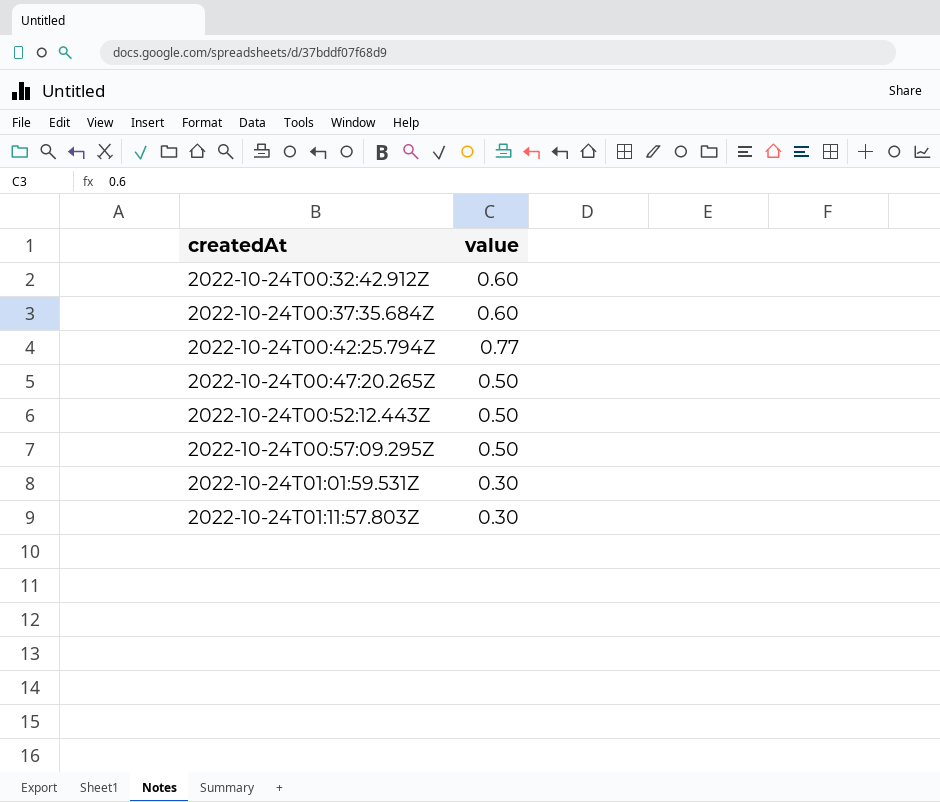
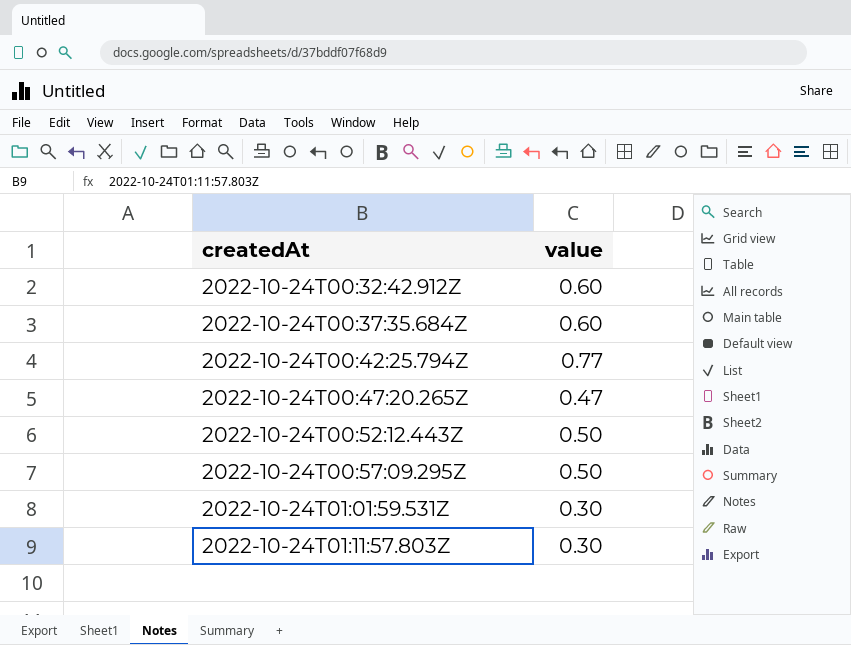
2022-10-24T00:47:20.265Z | value: 0.50 -> 0.47

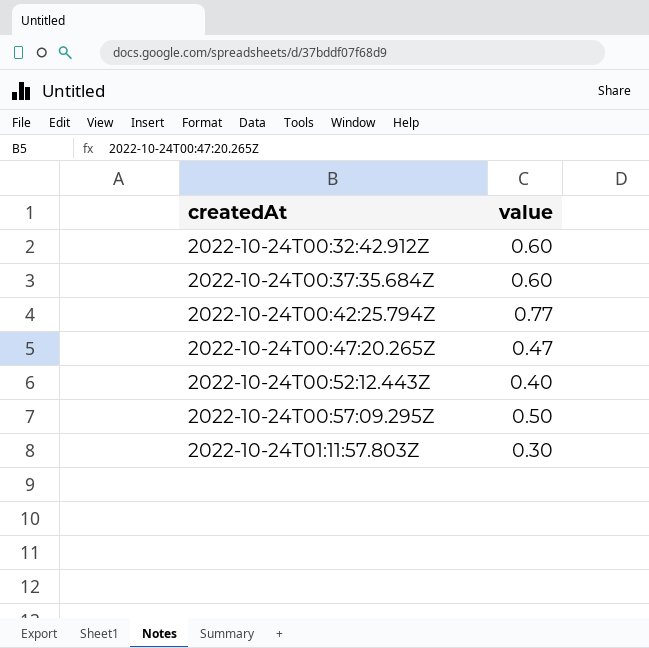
row 2022-10-24T01:01:59.531Z: 0.30 -> none
2022-10-24T00:52:12.443Z | value: 0.50 -> 0.40

